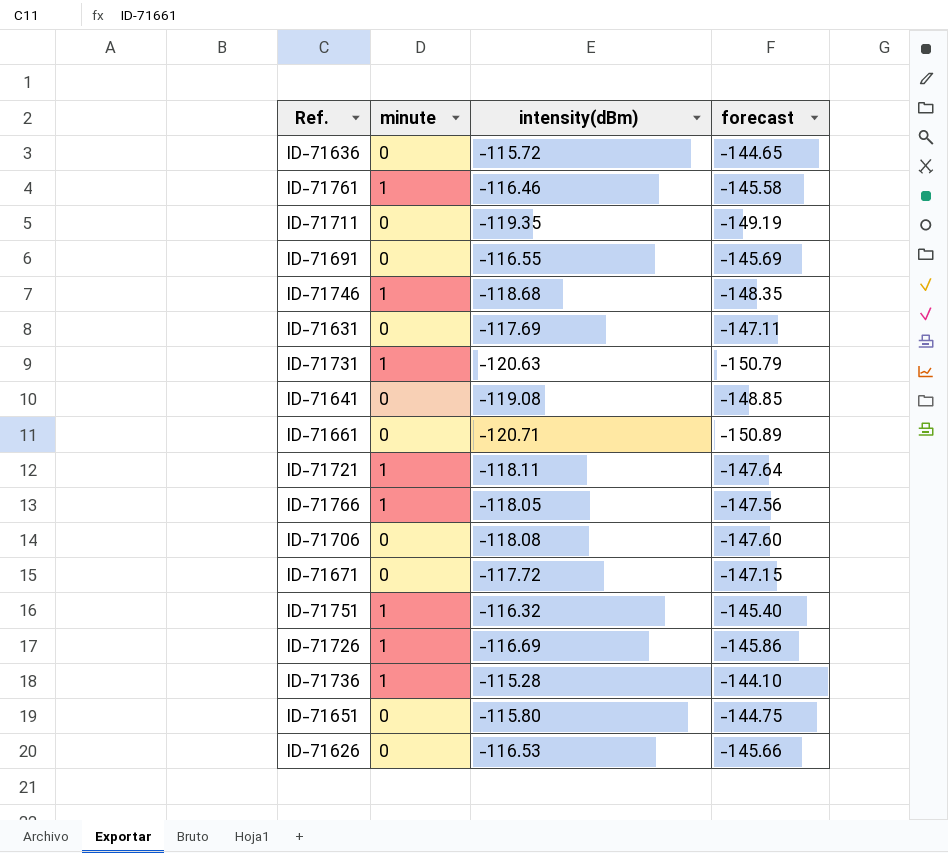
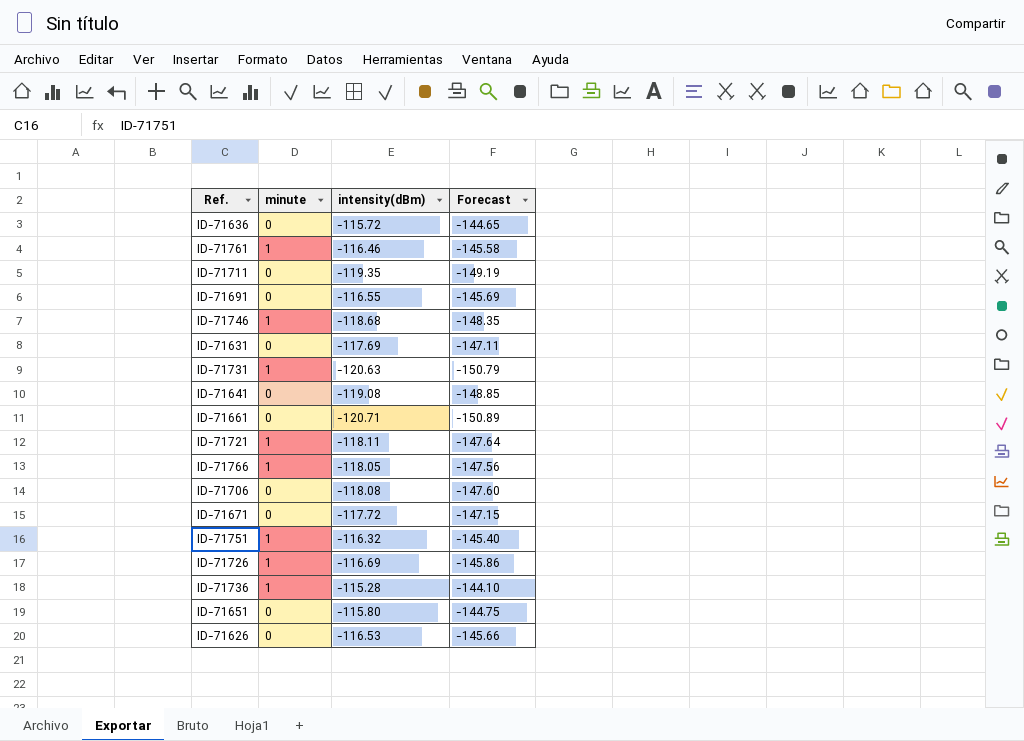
column name: forecast -> Forecast

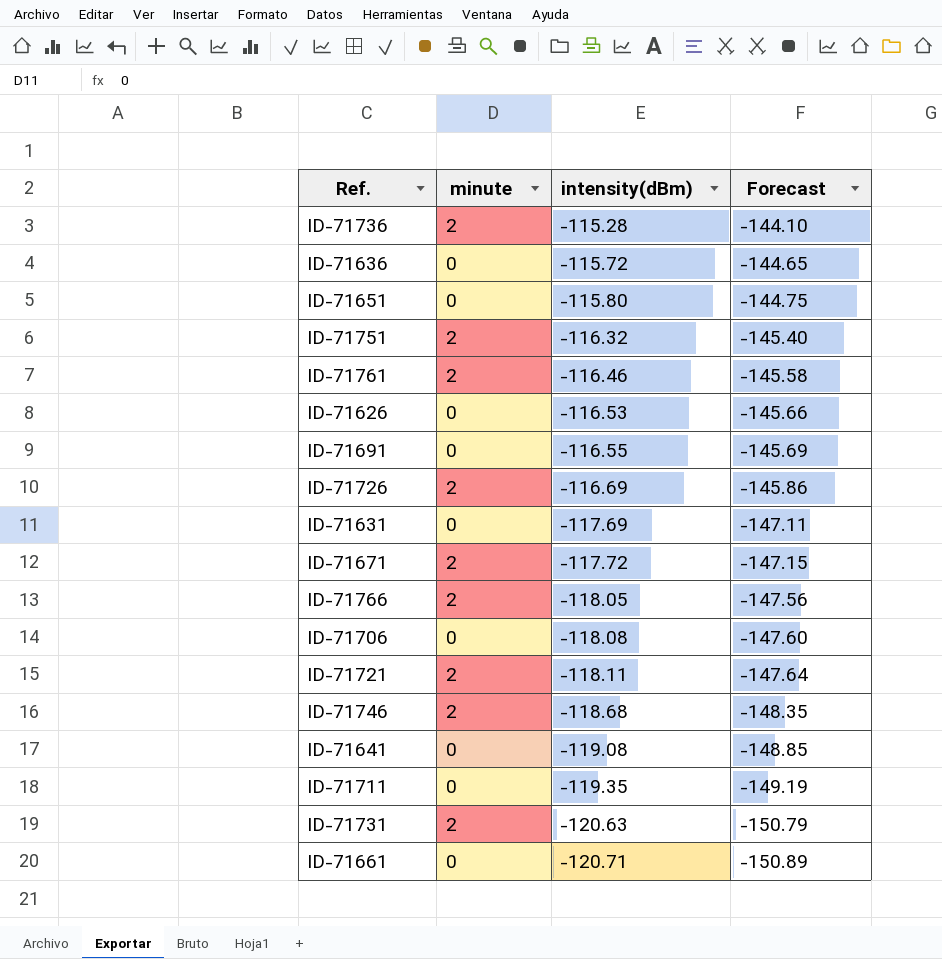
row order: none -> intensity(dBm) descending
ID-71736 | minute: 1 -> 2
ID-71751 | minute: 1 -> 2
ID-71761 | minute: 1 -> 2
ID-71726 | minute: 1 -> 2
ID-71671 | minute: 0 -> 2
ID-71766 | minute: 1 -> 2
ID-71721 | minute: 1 -> 2
ID-71746 | minute: 1 -> 2
ID-71731 | minute: 1 -> 2

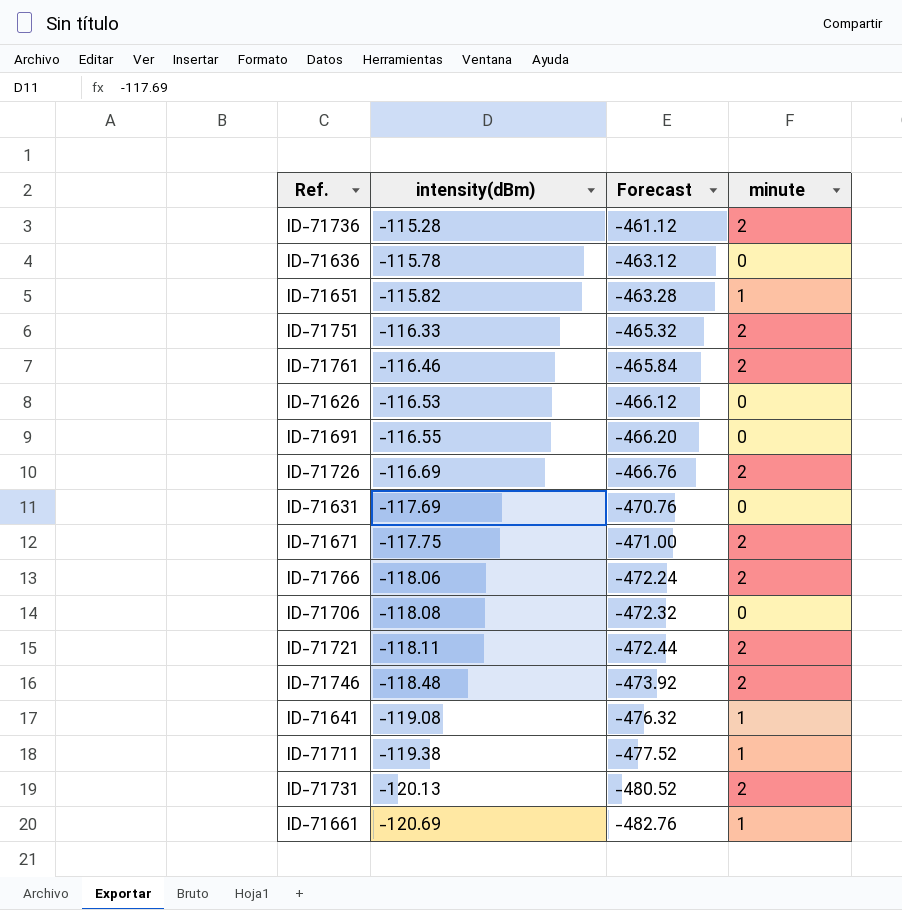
column Forecast | formula: [intensity(dBm)] * 1.25 -> [intensity(dBm)] * 4
column minute | position: 2 -> 4
ID-71636 | intensity(dBm): -115.72 -> -115.78
ID-71651 | intensity(dBm): -115.80 -> -115.82
ID-71651 | minute: 0 -> 1
ID-71751 | intensity(dBm): -116.32 -> -116.33
ID-71671 | intensity(dBm): -117.72 -> -117.75
ID-71766 | intensity(dBm): -118.05 -> -118.06
ID-71746 | intensity(dBm): -118.68 -> -118.48
ID-71641 | minute: 0 -> 1
ID-71711 | intensity(dBm): -119.35 -> -119.38
ID-71711 | minute: 0 -> 1
ID-71731 | intensity(dBm): -120.63 -> -120.13
ID-71661 | intensity(dBm): -120.71 -> -120.69
ID-71661 | minute: 0 -> 1

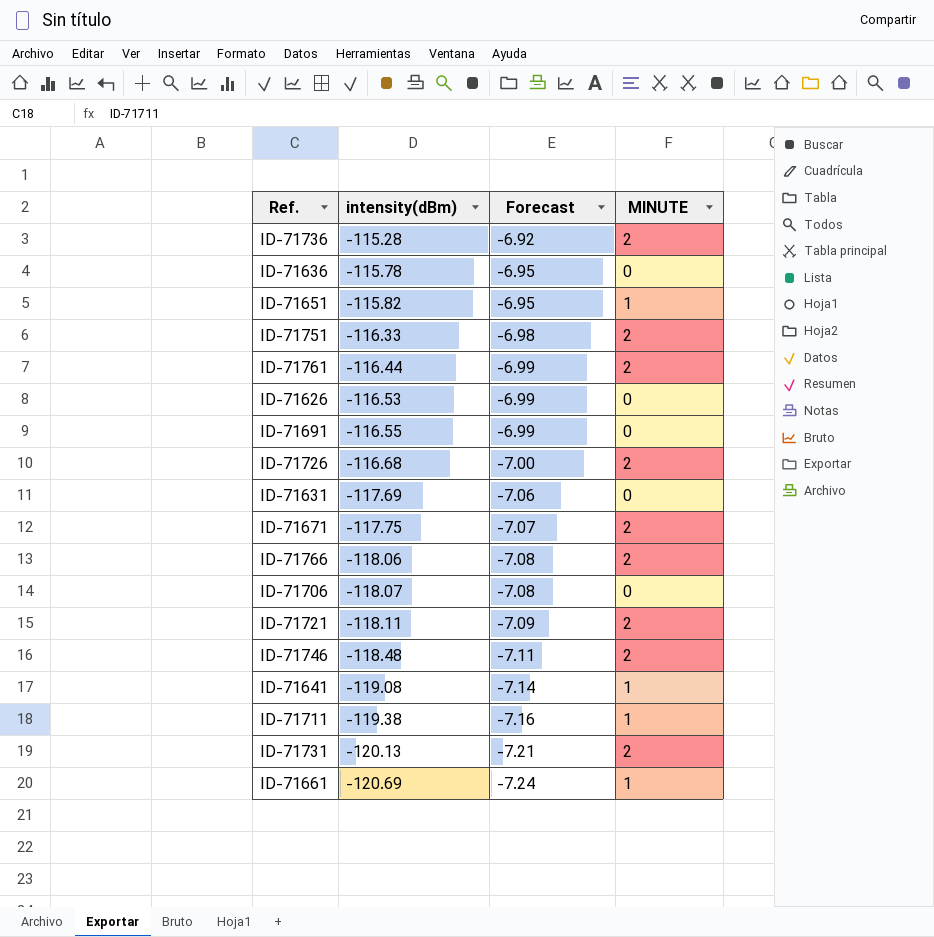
column Forecast | formula: [intensity(dBm)] * 4 -> [intensity(dBm)] * 0.06
column name: minute -> MINUTE
ID-71761 | intensity(dBm): -116.46 -> -116.44
ID-71726 | intensity(dBm): -116.69 -> -116.68
ID-71706 | intensity(dBm): -118.08 -> -118.07

